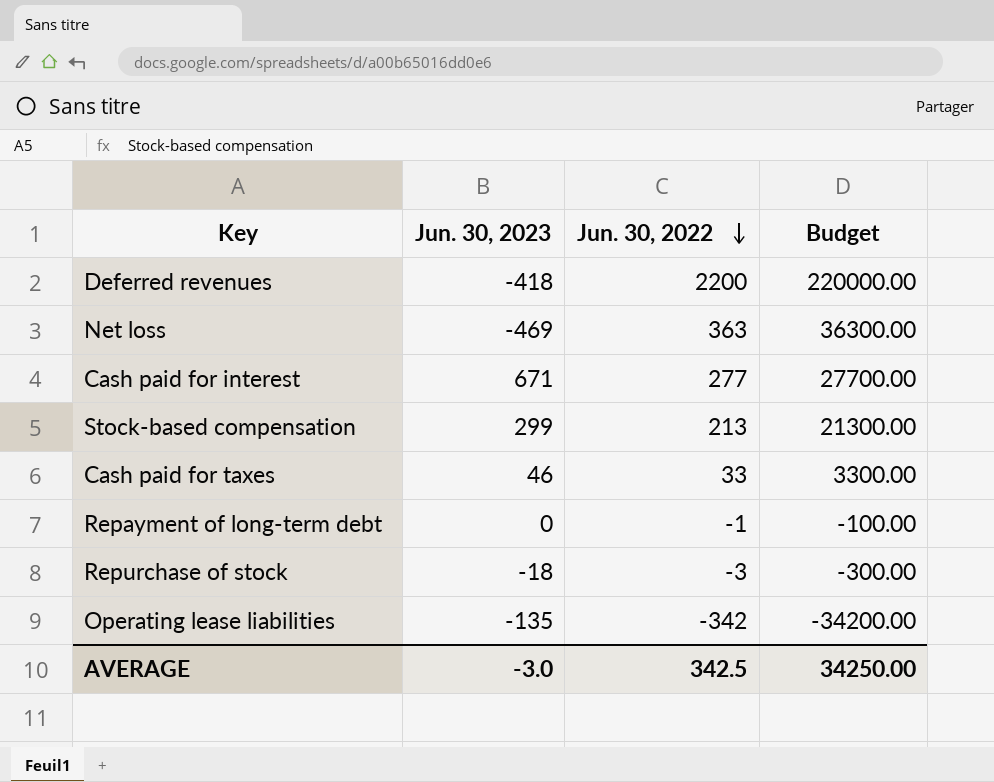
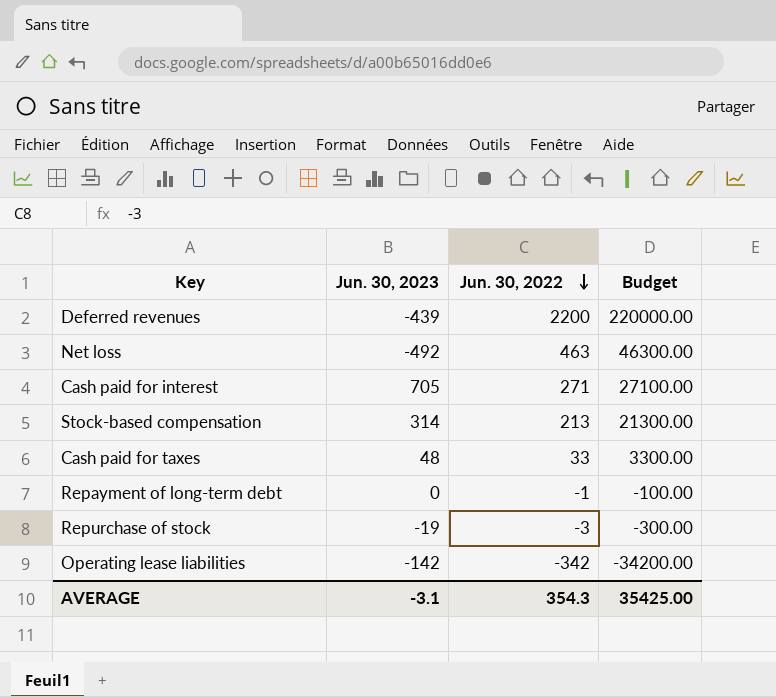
Deferred revenues | Jun. 30, 2023: -418 -> -439
Net loss | Jun. 30, 2023: -469 -> -492
Net loss | Jun. 30, 2022: 363 -> 463
Net loss | Budget: 36300.00 -> 46300.00
Cash paid for interest | Jun. 30, 2023: 671 -> 705
Cash paid for interest | Jun. 30, 2022: 277 -> 271
Cash paid for interest | Budget: 27700.00 -> 27100.00
Stock-based compensation | Jun. 30, 2023: 299 -> 314
Cash paid for taxes | Jun. 30, 2023: 46 -> 48
Repurchase of stock | Jun. 30, 2023: -18 -> -19
Operating lease liabilities | Jun. 30, 2023: -135 -> -142
AVERAGE | Jun. 30, 2023: -3.0 -> -3.1
AVERAGE | Jun. 30, 2022: 342.5 -> 354.3
AVERAGE | Budget: 34250.00 -> 35425.00

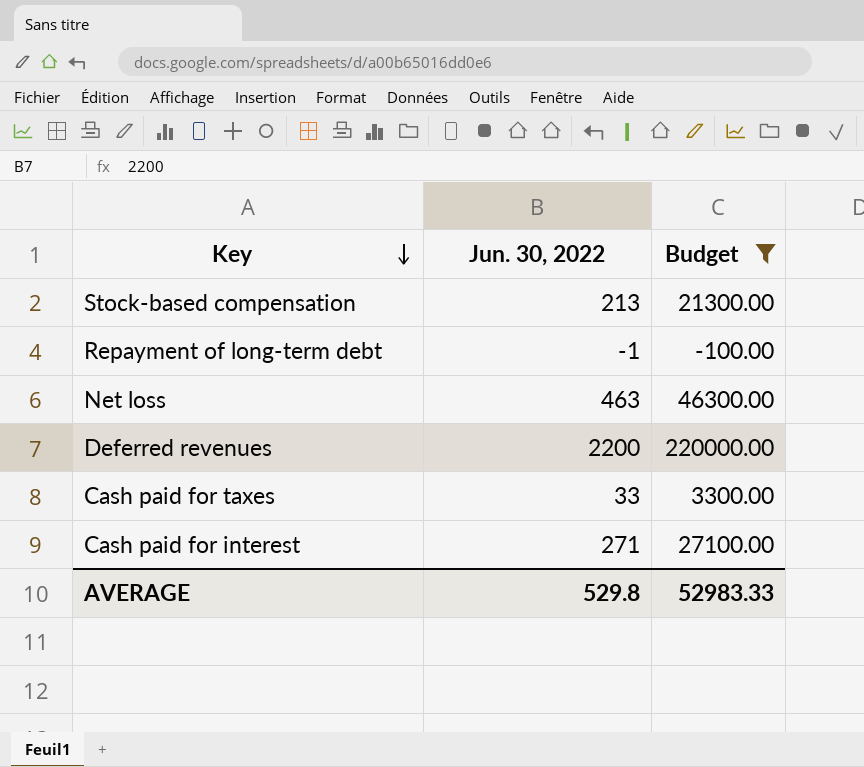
filter: none -> Budget >= -100.00
row order: Jun. 30, 2022 descending -> Key descending
column Jun. 30, 2023 | position: 2 -> none
AVERAGE | Jun. 30, 2022: 354.3 -> 529.8
AVERAGE | Budget: 35425.00 -> 52983.33

